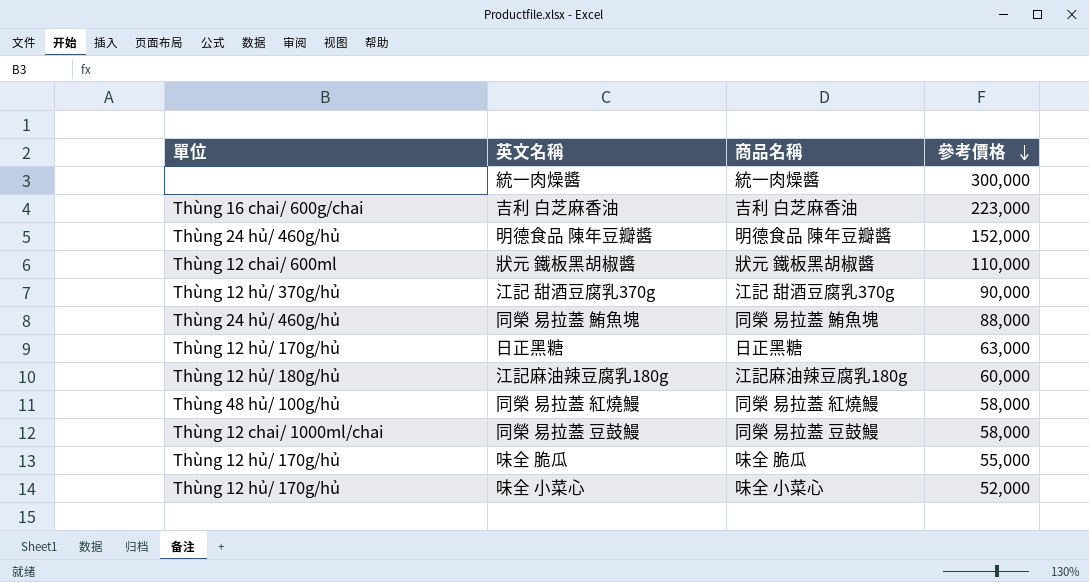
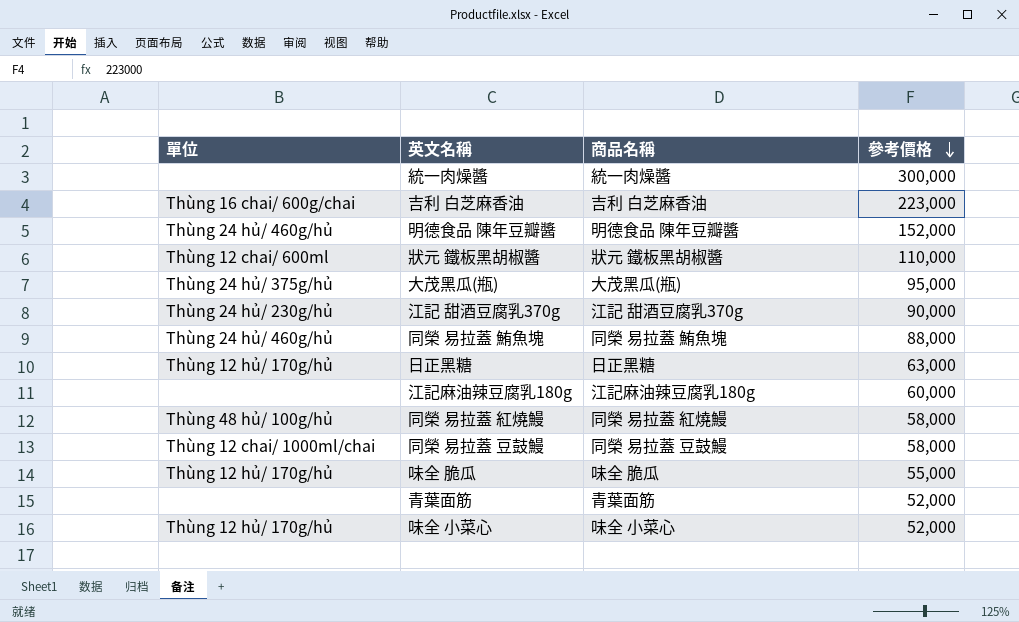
row 大茂黑瓜(瓶): none -> Thùng 24 hủ/ 375g/hủ | 大茂黑瓜(瓶) | 95,000
江記 甜酒豆腐乳370g | 單位: Thùng 12 hủ/ 370g/hủ -> Thùng 24 hủ/ 230g/hủ
江記麻油辣豆腐乳180g | 單位: Thùng 12 hủ/ 180g/hủ -> none
row 青葉面筋: none -> none | 青葉面筋 | 52,000

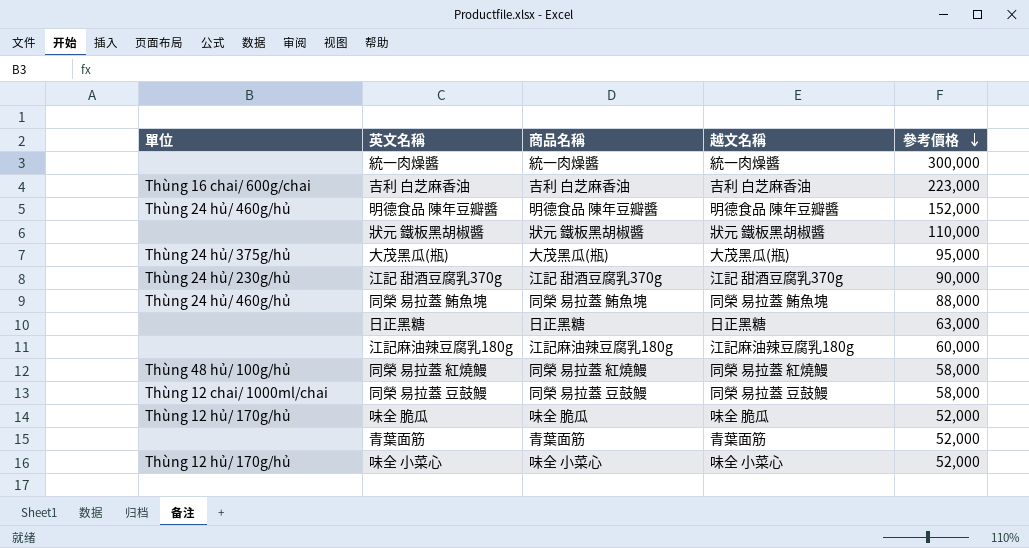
column 越文名稱 | position: none -> 4
狀元 鐵板黑胡椒醬 | 單位: Thùng 12 chai/ 600ml -> none
日正黑糖 | 單位: Thùng 12 hủ/ 170g/hủ -> none
味全 脆瓜 | 參考價格: 55,000 -> 52,000

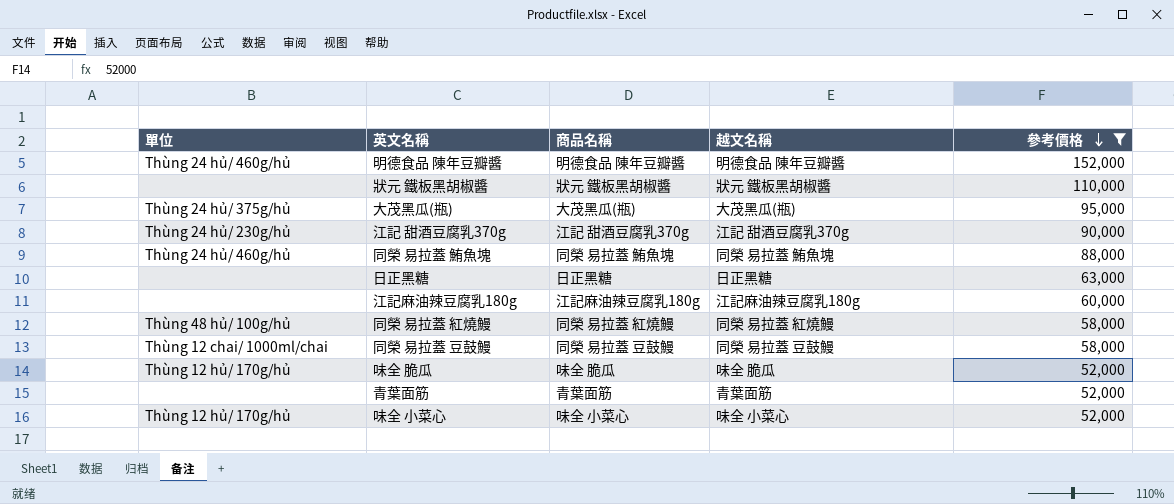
filter: none -> 參考價格 <= 152,000

